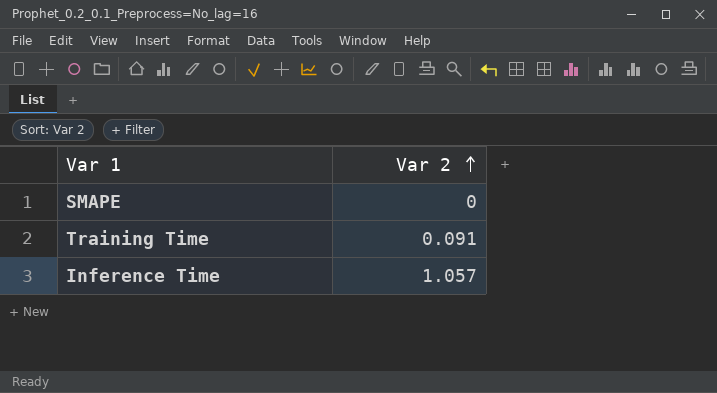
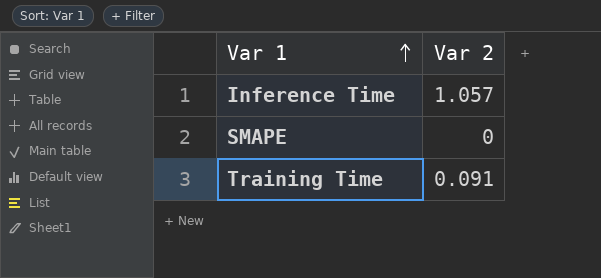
row order: Var 2 ascending -> Var 1 ascending

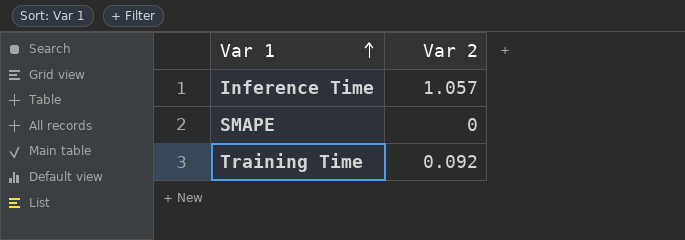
Training Time | Var 2: 0.091 -> 0.092

